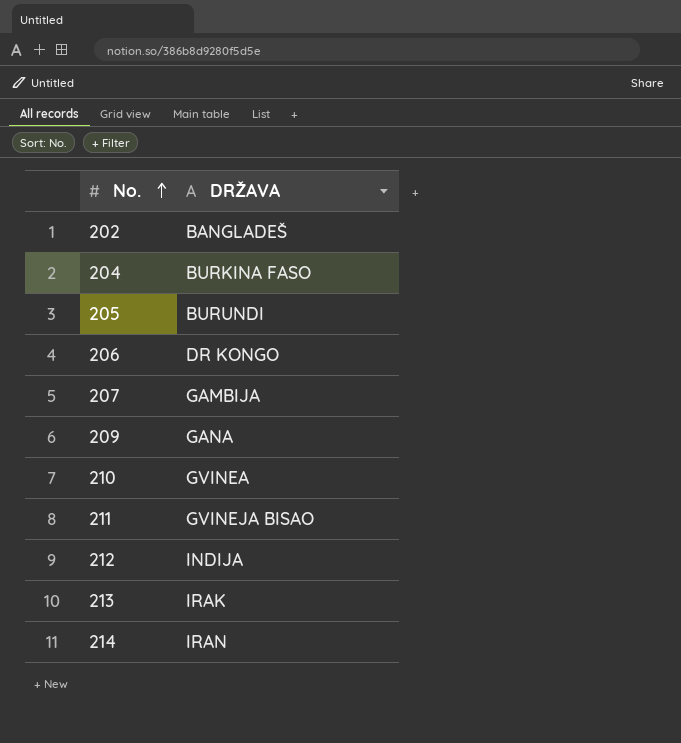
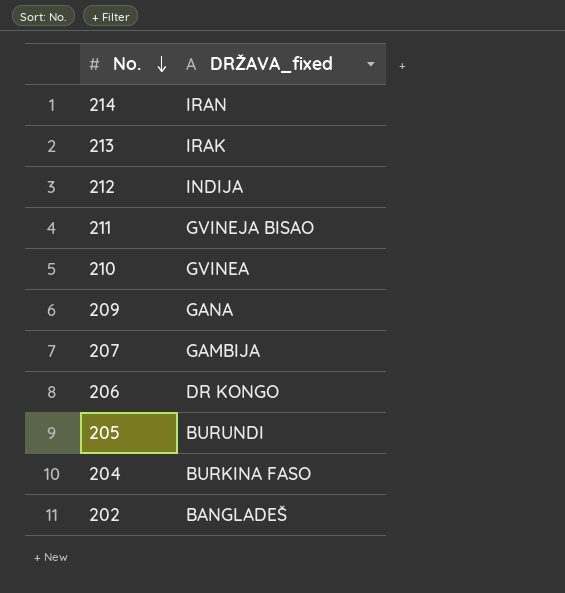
row order: No. ascending -> No. descending
column name: DRŽAVA -> DRŽAVA_fixed

